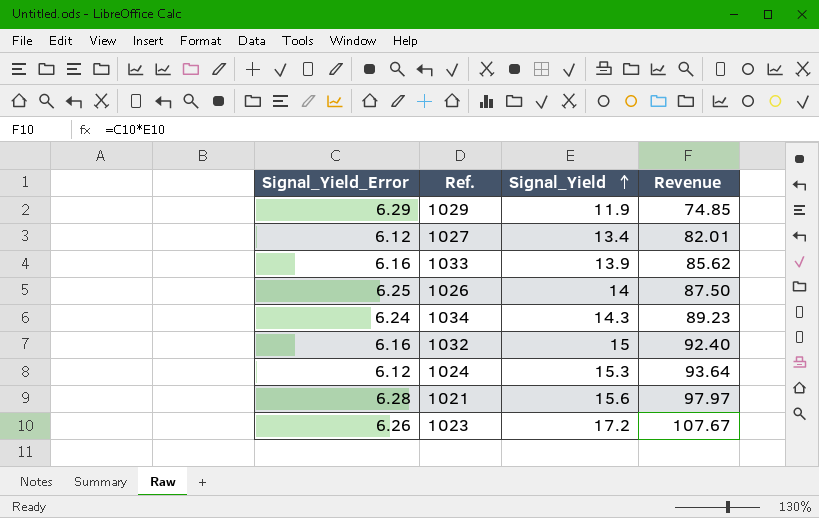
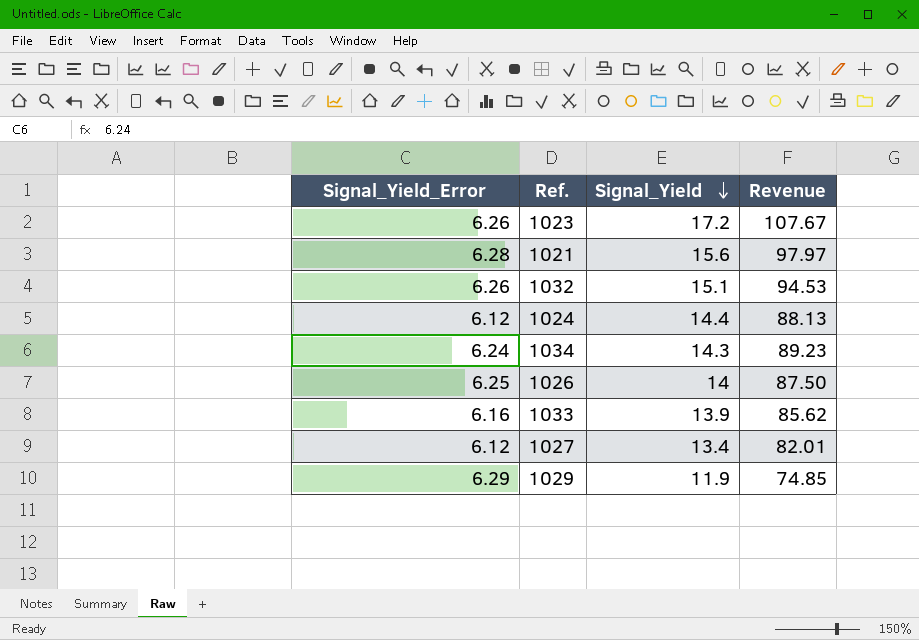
row order: Signal_Yield ascending -> Signal_Yield descending
1032 | Signal_Yield_Error: 6.16 -> 6.26
1032 | Signal_Yield: 15 -> 15.1
1032 | Revenue: 92.40 -> 94.53
1024 | Signal_Yield: 15.3 -> 14.4
1024 | Revenue: 93.64 -> 88.13

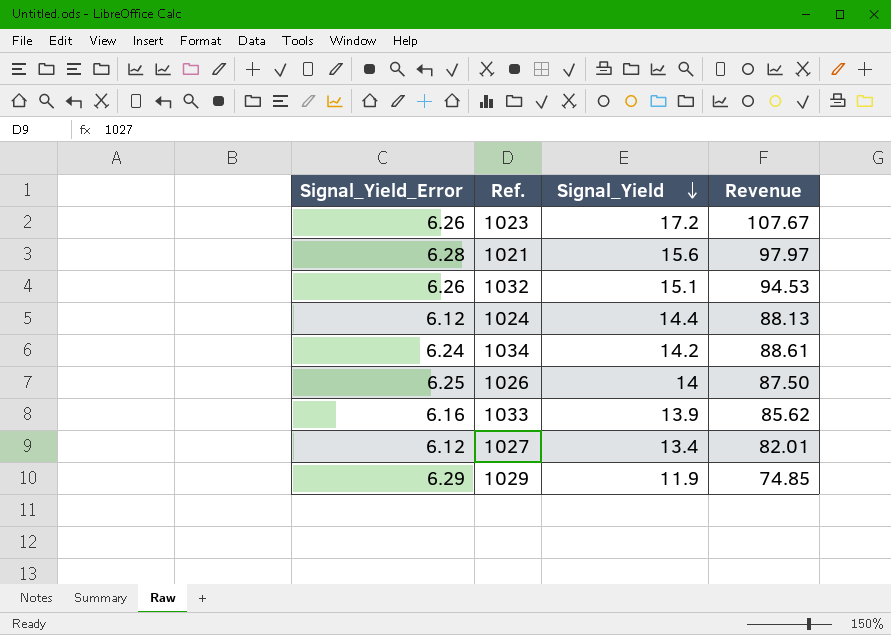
1034 | Signal_Yield: 14.3 -> 14.2
1034 | Revenue: 89.23 -> 88.61

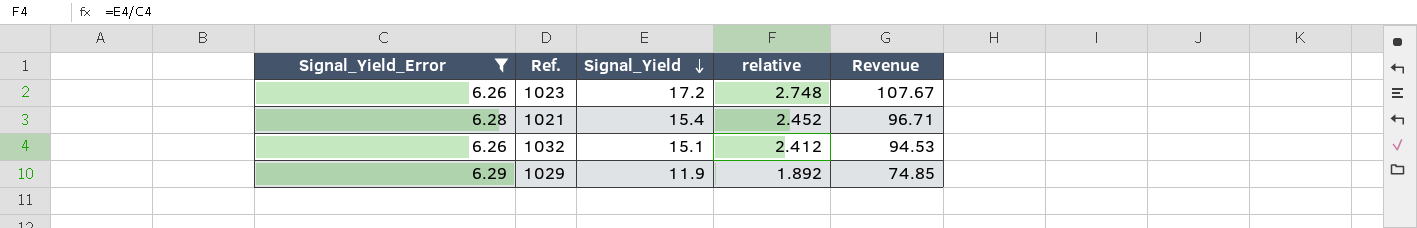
filter: none -> Signal_Yield_Error >= 6.26
column relative | formula: none -> [Signal_Yield] / [Signal_Yield_Error]
1021 | Signal_Yield: 15.6 -> 15.4
1021 | Revenue: 97.97 -> 96.71

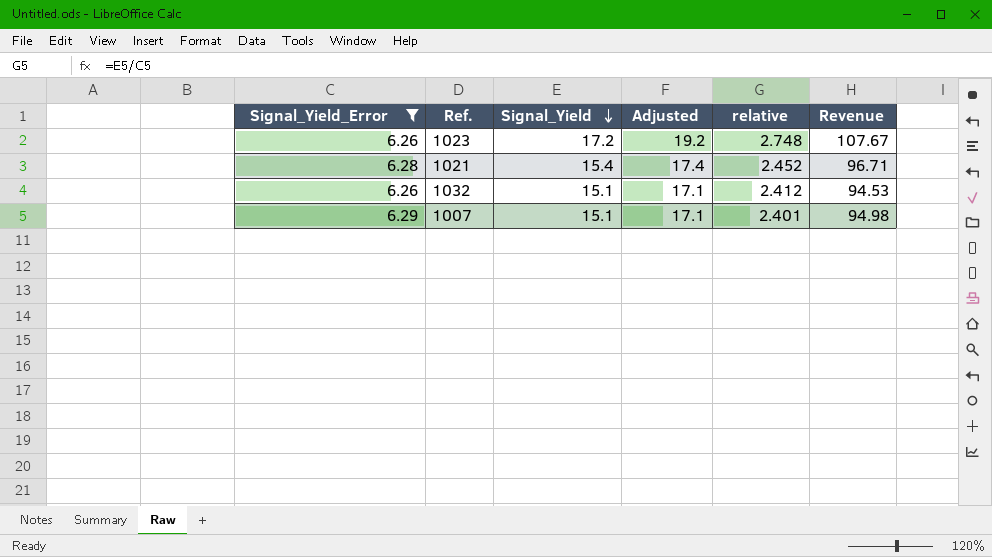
column Adjusted | formula: none -> [Signal_Yield] + 2
row 1029: 6.29 | 11.9 | 1.892 | 74.85 -> none
row 1007: none -> 6.29 | 15.1 | 17.1 | 2.401 | 94.98

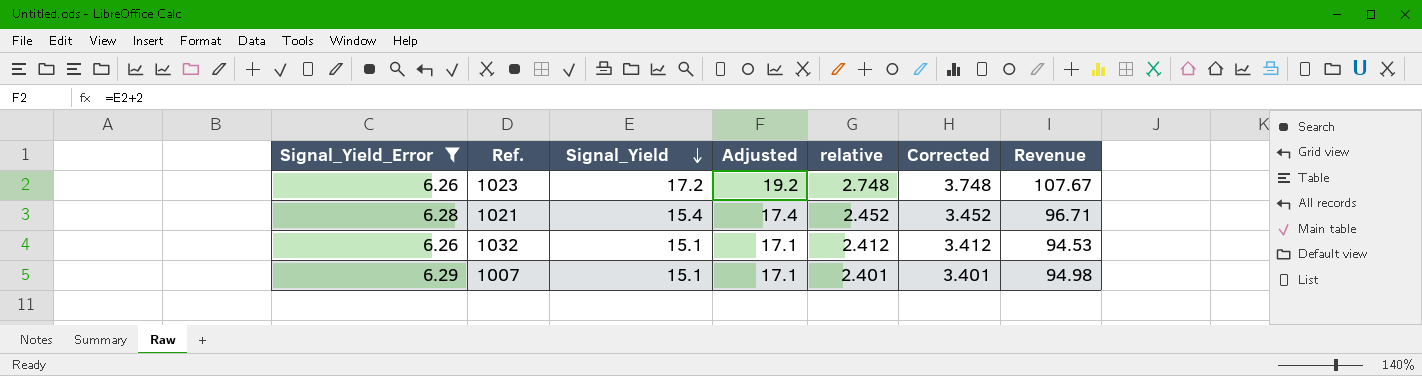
column Corrected | formula: none -> [relative] + 1

